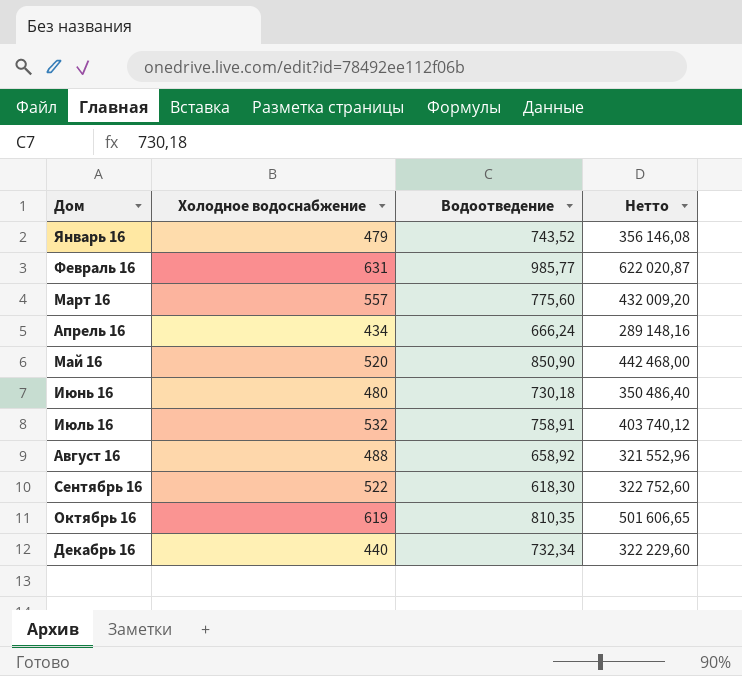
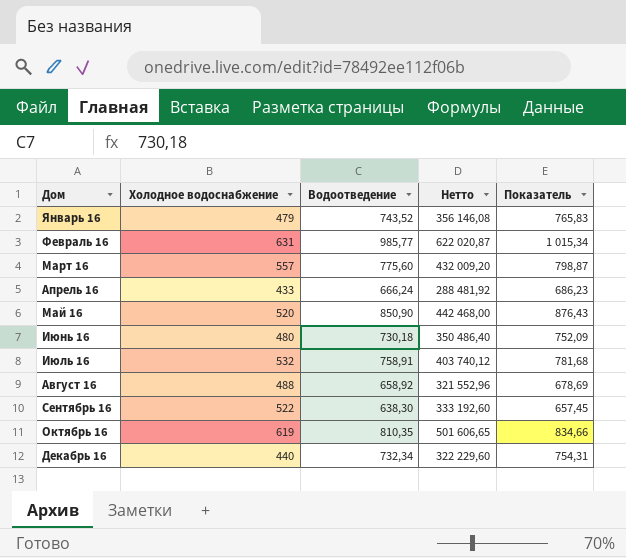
column Показатель | formula: none -> [Водоотведение] * 1,03
Апрель 16 | Холодное водоснабжение: 434 -> 433
Апрель 16 | Нетто: 289 148,16 -> 288 481,92
Сентябрь 16 | Водоотведение: 618,30 -> 638,30
Сентябрь 16 | Нетто: 322 752,60 -> 333 192,60

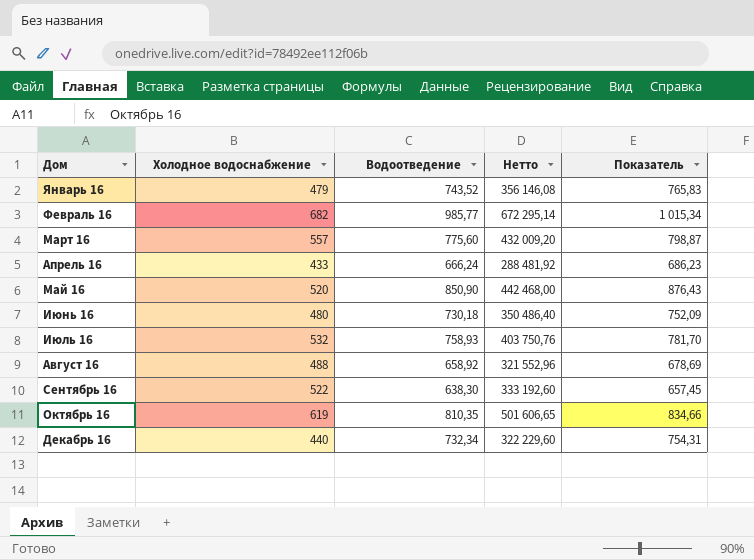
Февраль 16 | Холодное водоснабжение: 631 -> 682
Февраль 16 | Нетто: 622 020,87 -> 672 295,14
Июль 16 | Водоотведение: 758,91 -> 758,93
Июль 16 | Нетто: 403 740,12 -> 403 750,76
Июль 16 | Показатель: 781,68 -> 781,70

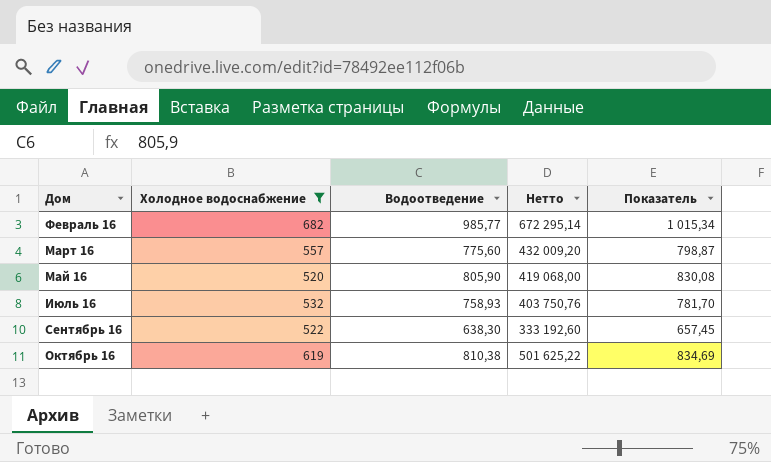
filter: none -> Холодное водоснабжение >= 520
Май 16 | Водоотведение: 850,90 -> 805,90
Май 16 | Нетто: 442 468,00 -> 419 068,00
Май 16 | Показатель: 876,43 -> 830,08
Октябрь 16 | Водоотведение: 810,35 -> 810,38
Октябрь 16 | Нетто: 501 606,65 -> 501 625,22
Октябрь 16 | Показатель: 834,66 -> 834,69

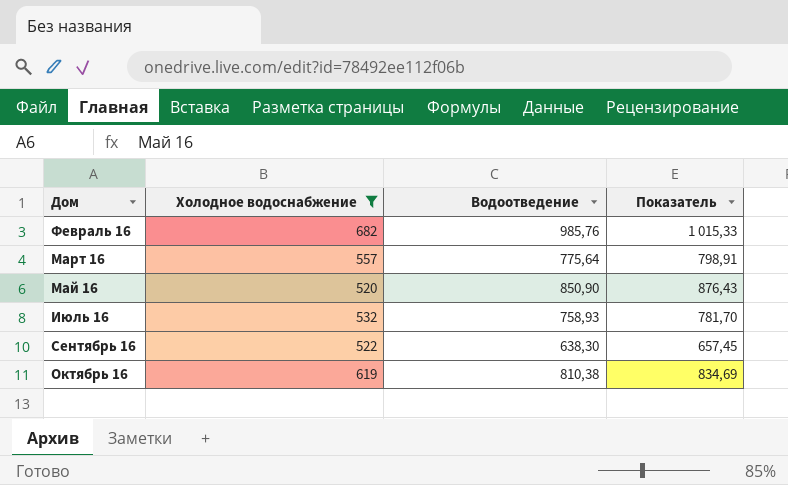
column Нетто | formula: [Холодное водоснабжение] * [Водоотведение] -> none
Февраль 16 | Водоотведение: 985,77 -> 985,76
Февраль 16 | Показатель: 1 015,34 -> 1 015,33
Март 16 | Водоотведение: 775,60 -> 775,64
Март 16 | Показатель: 798,87 -> 798,91
Май 16 | Водоотведение: 805,90 -> 850,90
Май 16 | Показатель: 830,08 -> 876,43

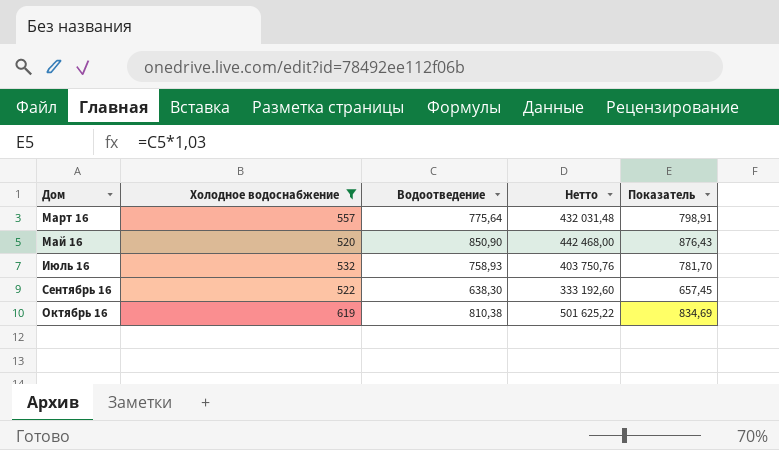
column Нетто | formula: none -> [Холодное водоснабжение] * [Водоотведение]
row Февраль 16: 682 | 985,76 | 1 015,33 -> none

